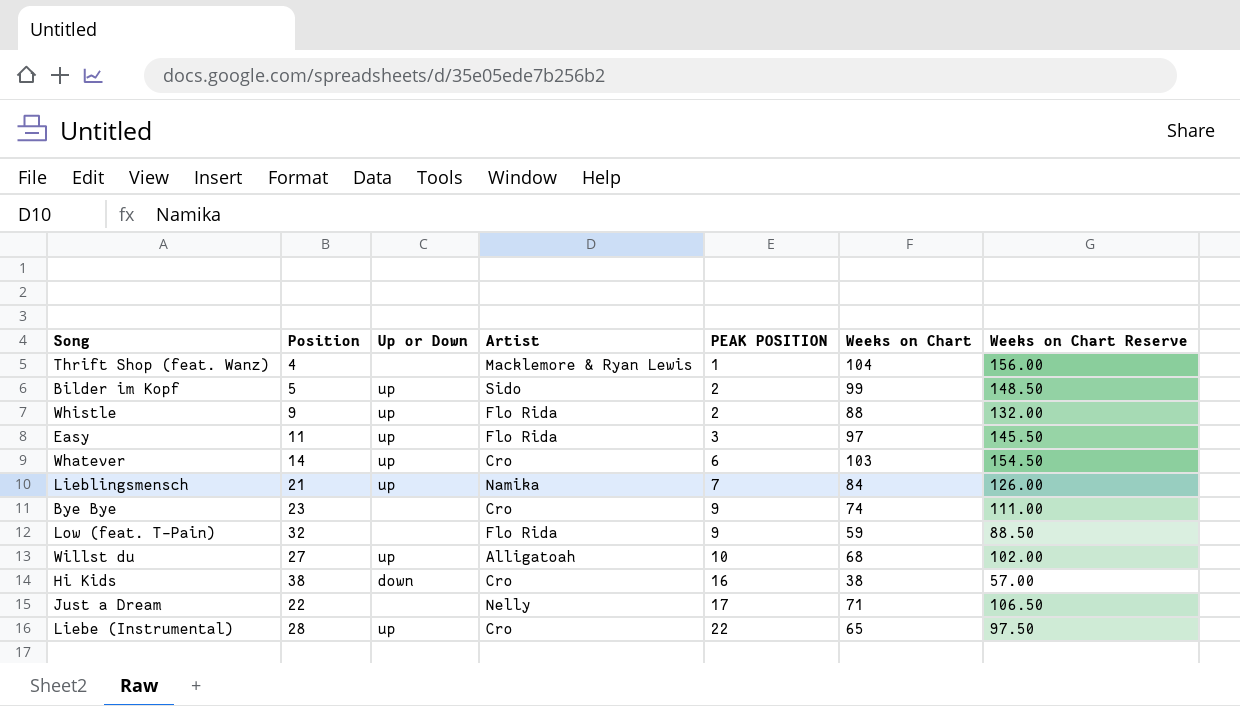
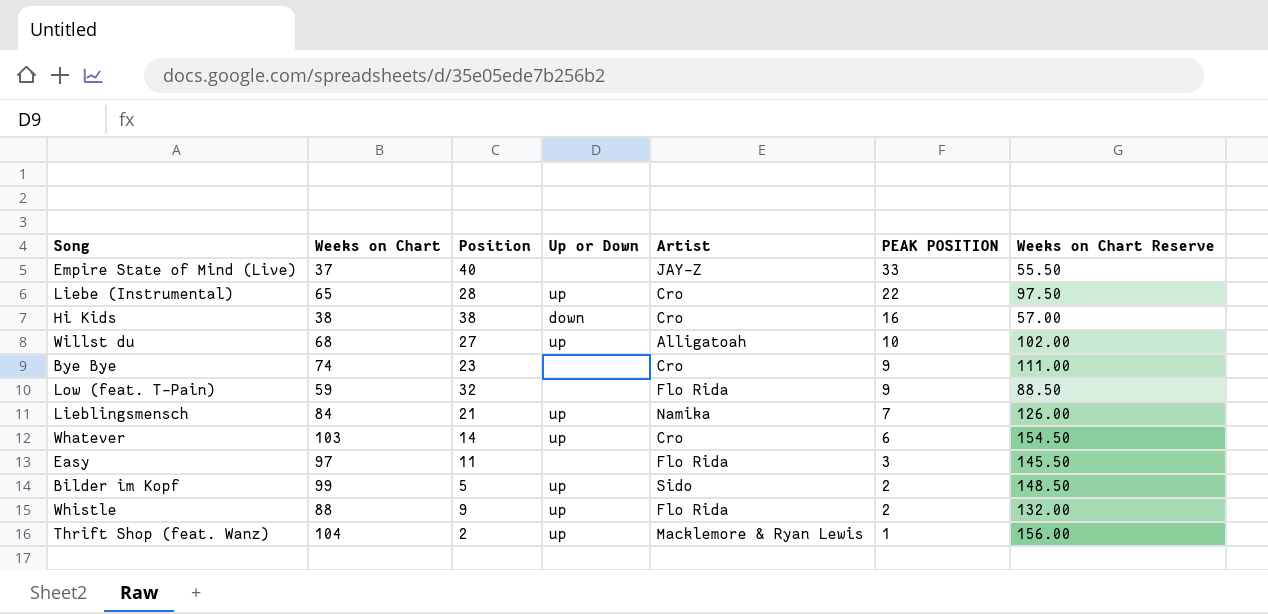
row order: PEAK POSITION ascending -> PEAK POSITION descending
column Weeks on Chart | position: 6 -> 2
row Just a Dream: 22 | none | Nelly | 17 | 71 | 106.50 -> none
row Empire State of Mind (Live): none -> 37 | 40 | none | JAY-Z | 33 | 55.50
Easy | Up or Down: up -> none
Thrift Shop (feat. Wanz) | Position: 4 -> 2
Thrift Shop (feat. Wanz) | Up or Down: none -> up

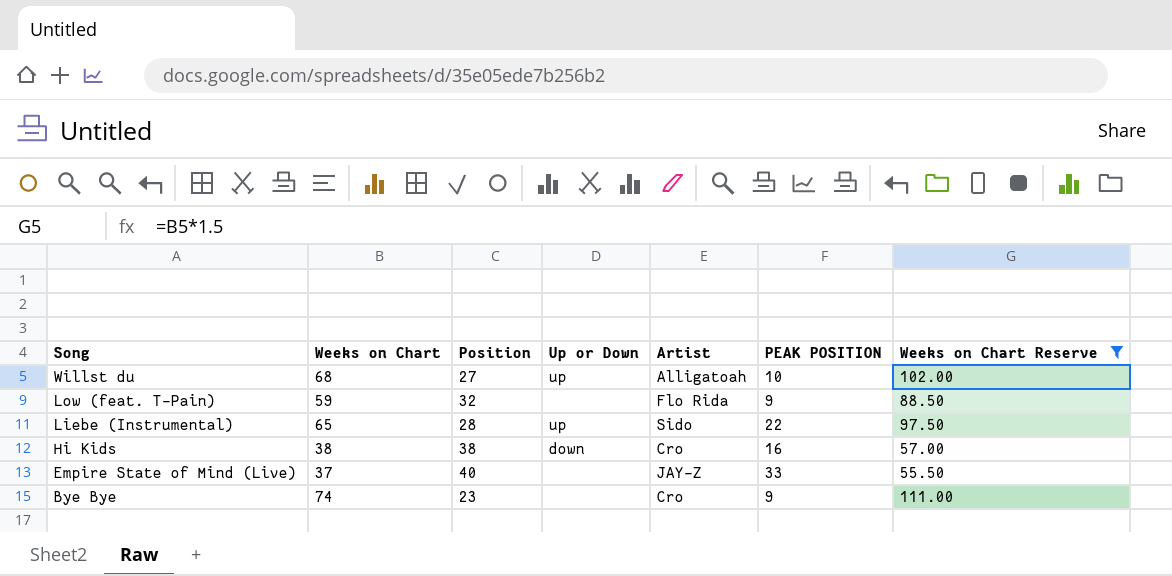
filter: none -> Weeks on Chart Reserve <= 111.00
row order: PEAK POSITION descending -> Song descending
Liebe (Instrumental) | Artist: Cro -> Sido

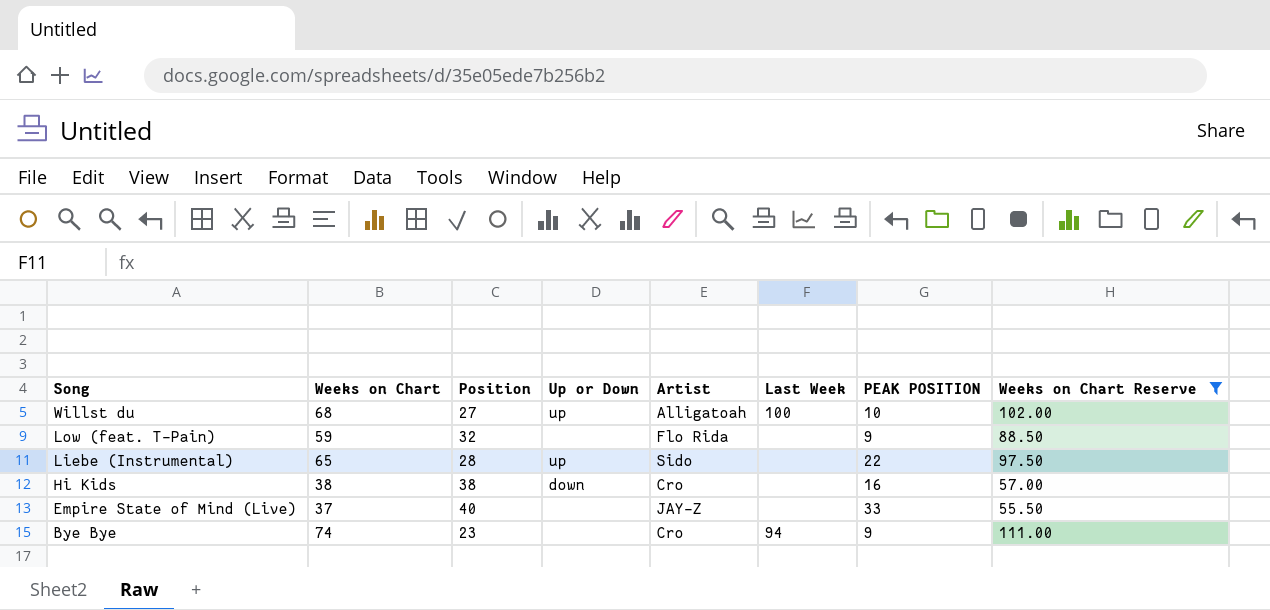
column Last Week | position: none -> 6

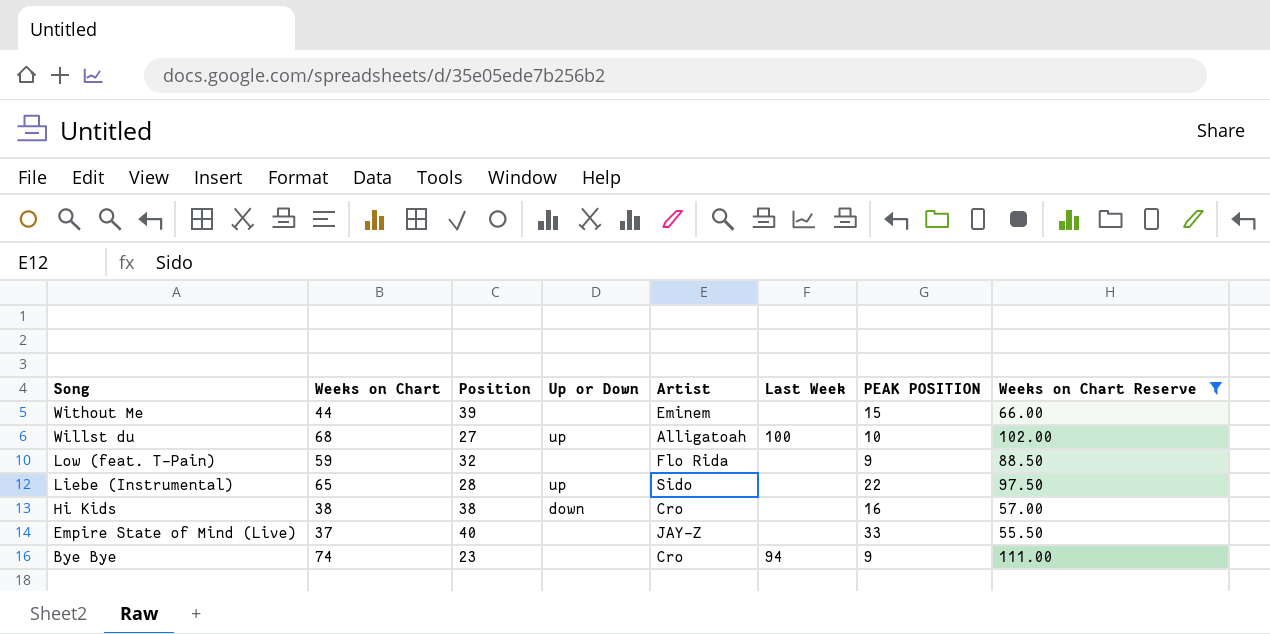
row Without Me: none -> 44 | 39 | none | Eminem | none | 15 | 66.00

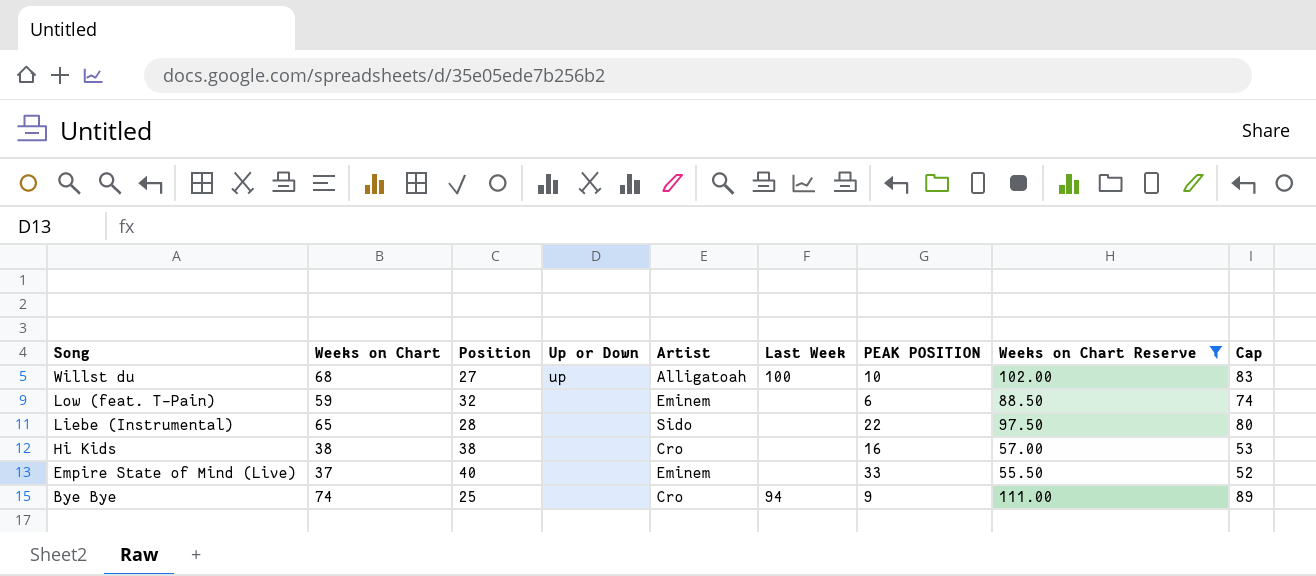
column Cap | formula: none -> [Weeks on Chart] + 15
row Without Me: 44 | 39 | none | Eminem | none | 15 | 66.00 -> none
Low (feat. T-Pain) | Artist: Flo Rida -> Eminem
Low (feat. T-Pain) | PEAK POSITION: 9 -> 6
Liebe (Instrumental) | Up or Down: up -> none
Hi Kids | Up or Down: down -> none
Empire State of Mind (Live) | Artist: JAY-Z -> Eminem
Bye Bye | Position: 23 -> 25

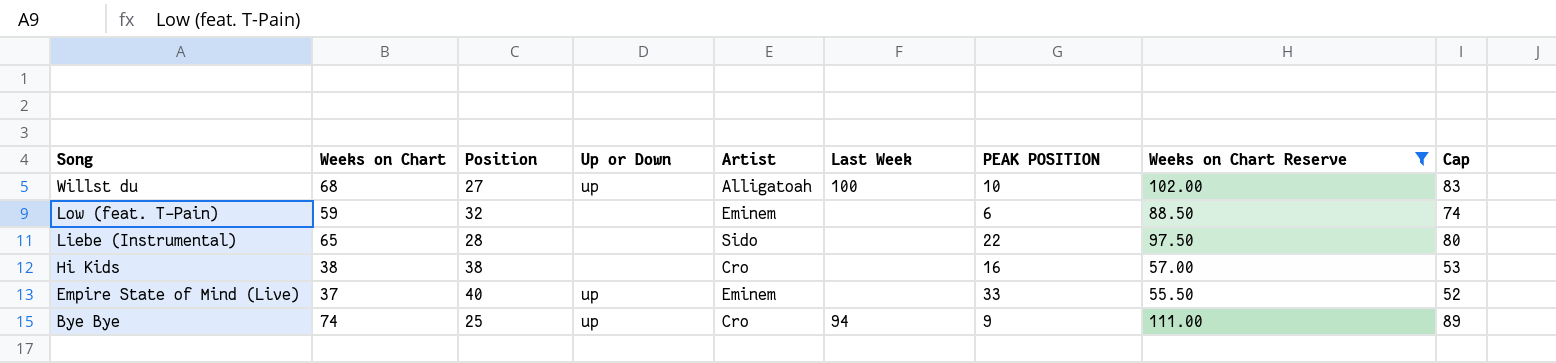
Empire State of Mind (Live) | Up or Down: none -> up
Bye Bye | Up or Down: none -> up

